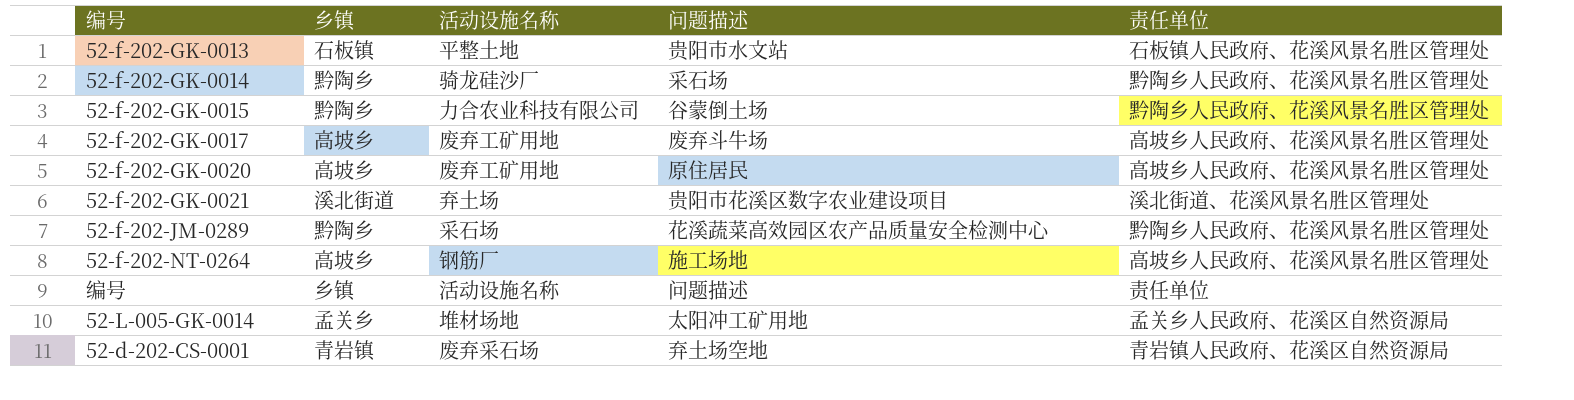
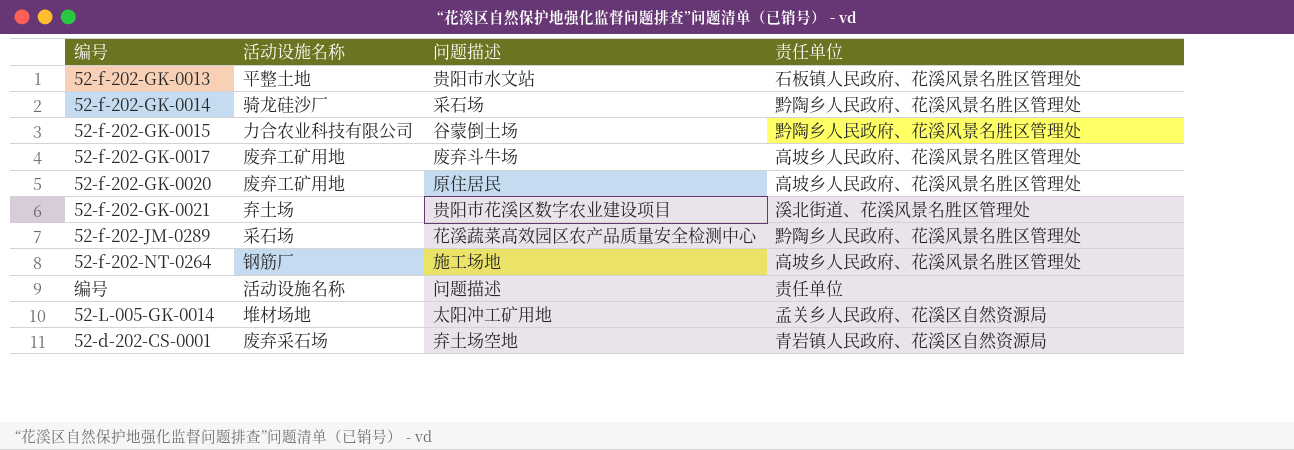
column 乡镇 | position: 2 -> none

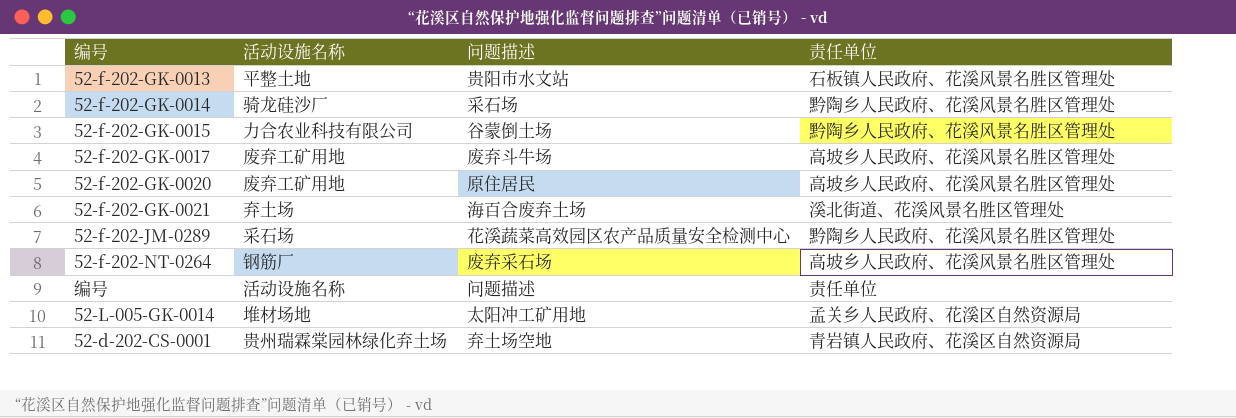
52-f-202-GK-0021 | 问题描述: 贵阳市花溪区数字农业建设项目 -> 海百合废弃土场
52-f-202-NT-0264 | 问题描述: 施工场地 -> 废弃采石场
52-d-202-CS-0001 | 活动设施名称: 废弃采石场 -> 贵州瑞霖棠园林绿化弃土场

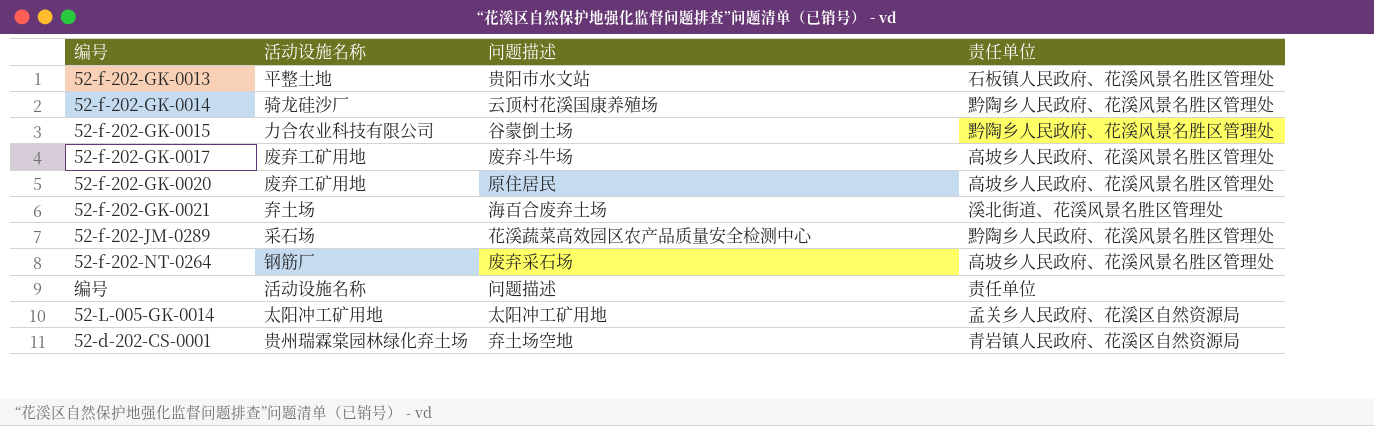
52-f-202-GK-0014 | 问题描述: 采石场 -> 云顶村花溪国康养殖场
52-L-005-GK-0014 | 活动设施名称: 堆材场地 -> 太阳冲工矿用地

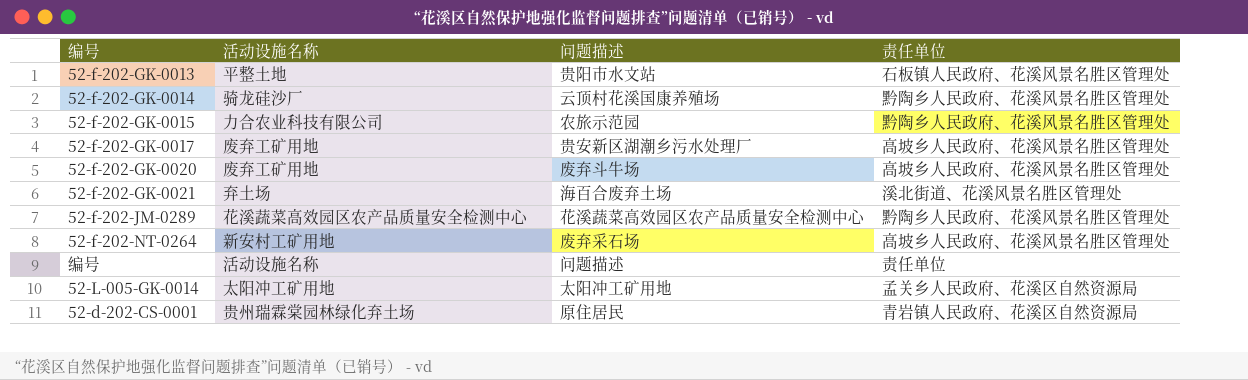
52-f-202-GK-0015 | 问题描述: 谷蒙倒土场 -> 农旅示范园
52-f-202-GK-0017 | 问题描述: 废弃斗牛场 -> 贵安新区湖潮乡污水处理厂
52-f-202-GK-0020 | 问题描述: 原住居民 -> 废弃斗牛场
52-f-202-JM-0289 | 活动设施名称: 采石场 -> 花溪蔬菜高效园区农产品质量安全检测中心
52-f-202-NT-0264 | 活动设施名称: 钢筋厂 -> 新安村工矿用地
52-d-202-CS-0001 | 问题描述: 弃土场空地 -> 原住居民

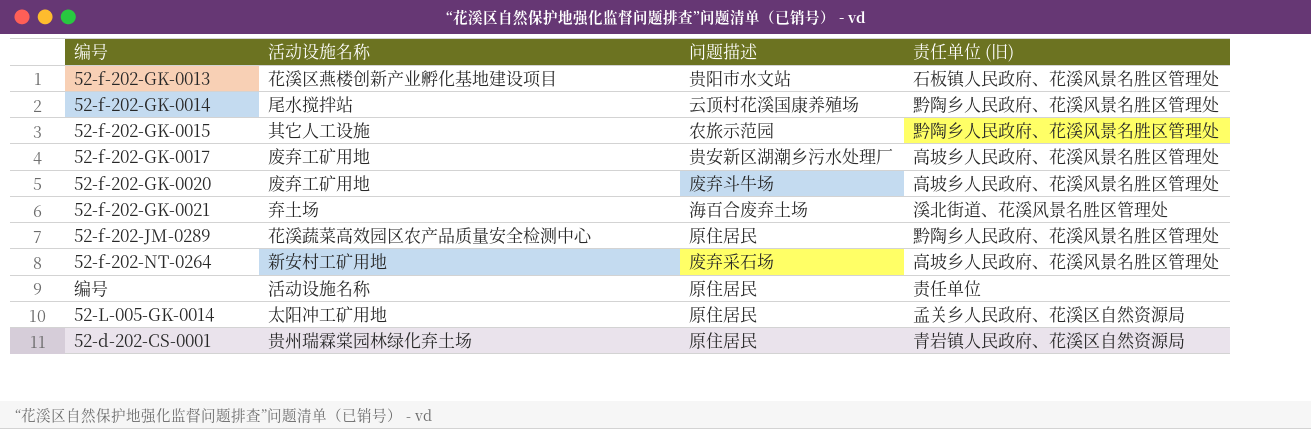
column name: 责任单位 -> 责任单位 (旧)
52-f-202-GK-0013 | 活动设施名称: 平整土地 -> 花溪区燕楼创新产业孵化基地建设项目
52-f-202-GK-0014 | 活动设施名称: 骑龙硅沙厂 -> 尾水搅拌站
52-f-202-GK-0015 | 活动设施名称: 力合农业科技有限公司 -> 其它人工设施
52-f-202-JM-0289 | 问题描述: 花溪蔬菜高效园区农产品质量安全检测中心 -> 原住居民
编号 | 问题描述: 问题描述 -> 原住居民
52-L-005-GK-0014 | 问题描述: 太阳冲工矿用地 -> 原住居民

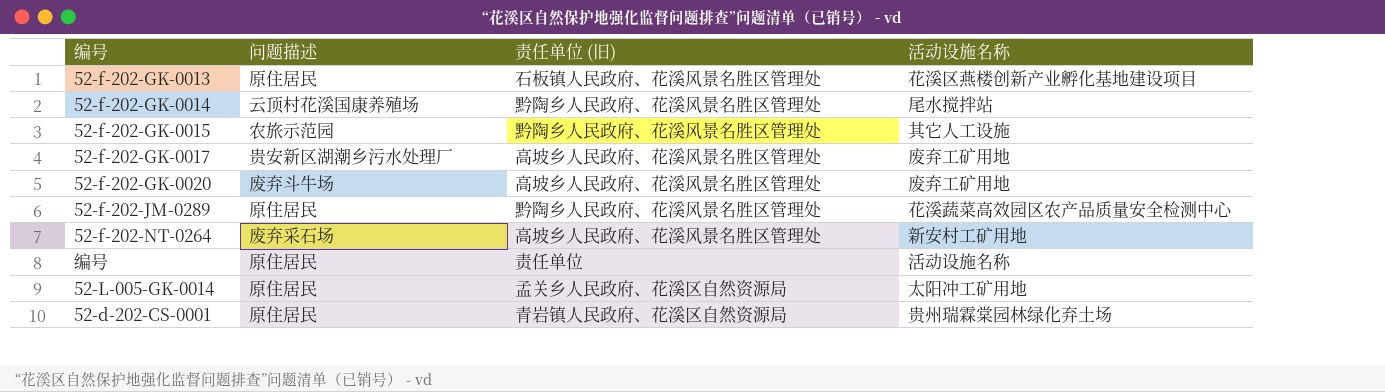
column 活动设施名称 | position: 2 -> 4
row 52-f-202-GK-0021: 弃土场 | 海百合废弃土场 | 溪北街道、花溪风景名胜区管理处 -> none
52-f-202-GK-0013 | 问题描述: 贵阳市水文站 -> 原住居民

